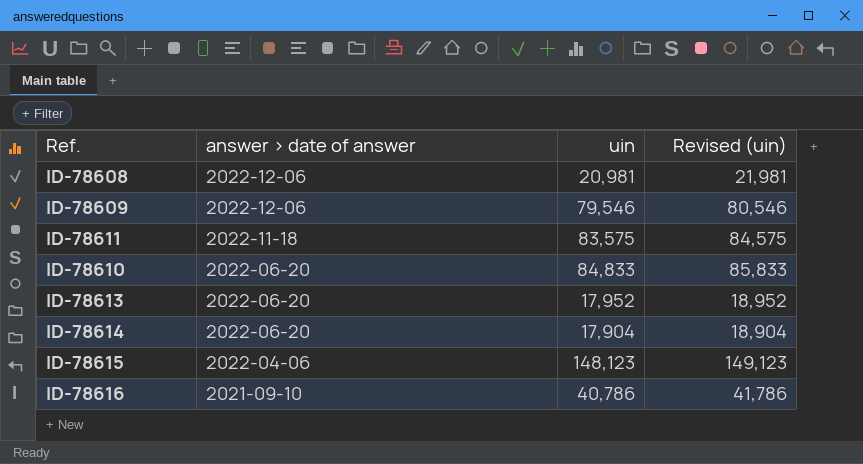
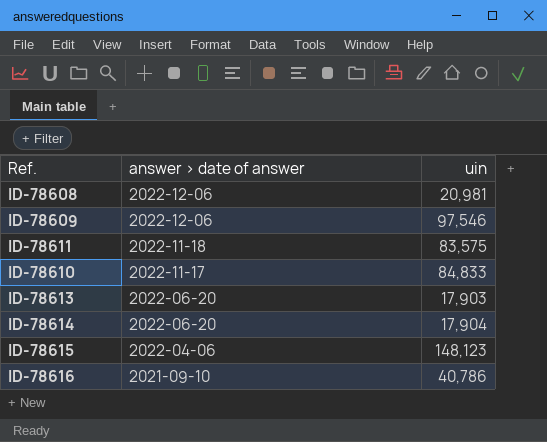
column Revised (uin) | formula: [uin] + 1000 -> none
ID-78609 | uin: 79,546 -> 97,546
ID-78610 | answer > date of answer: 2022-06-20 -> 2022-11-17
ID-78613 | uin: 17,952 -> 17,903

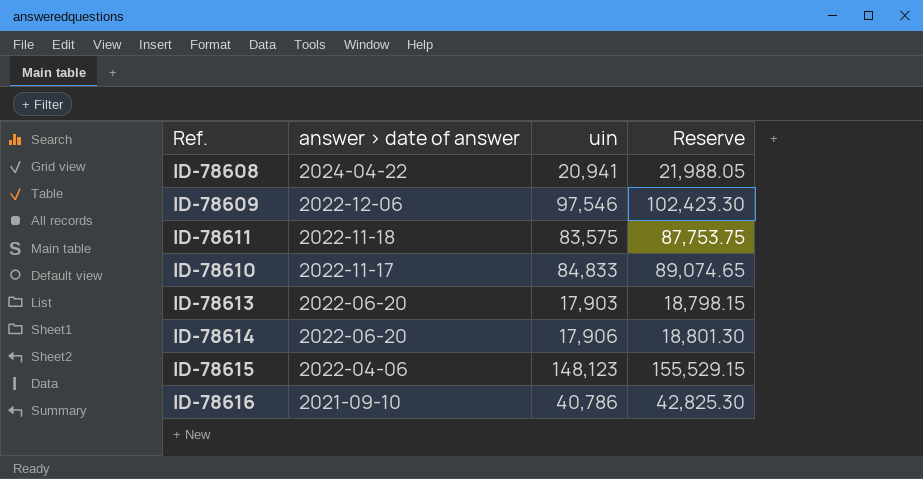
column Reserve | formula: none -> [uin] * 1.05
ID-78608 | answer > date of answer: 2022-12-06 -> 2024-04-22
ID-78608 | uin: 20,981 -> 20,941
ID-78614 | uin: 17,904 -> 17,906

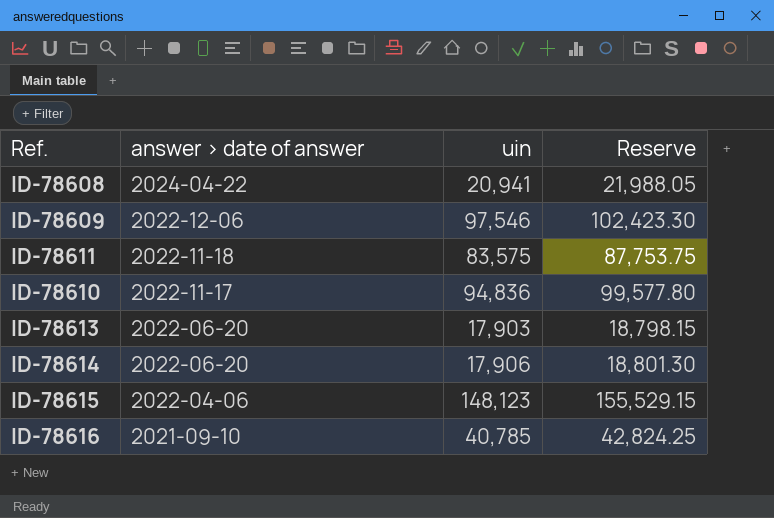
ID-78610 | uin: 84,833 -> 94,836
ID-78610 | Reserve: 89,074.65 -> 99,577.80
ID-78616 | uin: 40,786 -> 40,785
ID-78616 | Reserve: 42,825.30 -> 42,824.25

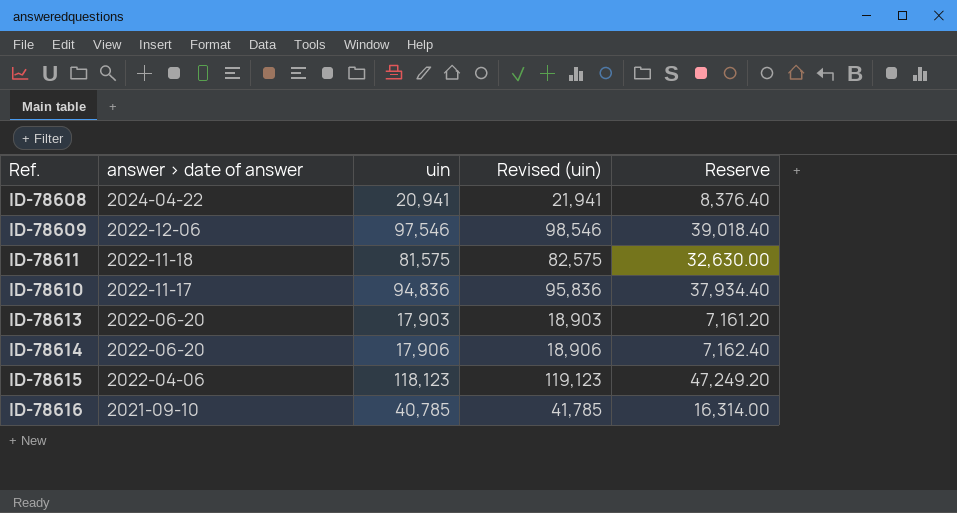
column Revised (uin) | formula: none -> [uin] + 1000
column Reserve | formula: [uin] * 1.05 -> [uin] * 0.4
ID-78611 | uin: 83,575 -> 81,575
ID-78615 | uin: 148,123 -> 118,123

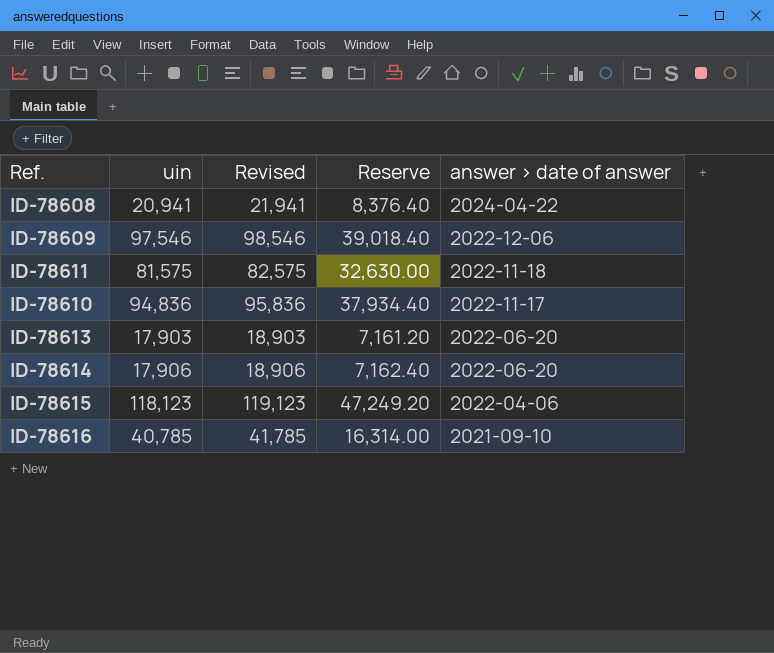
column name: Revised (uin) -> Revised
column answer > date of answer | position: 2 -> 5

